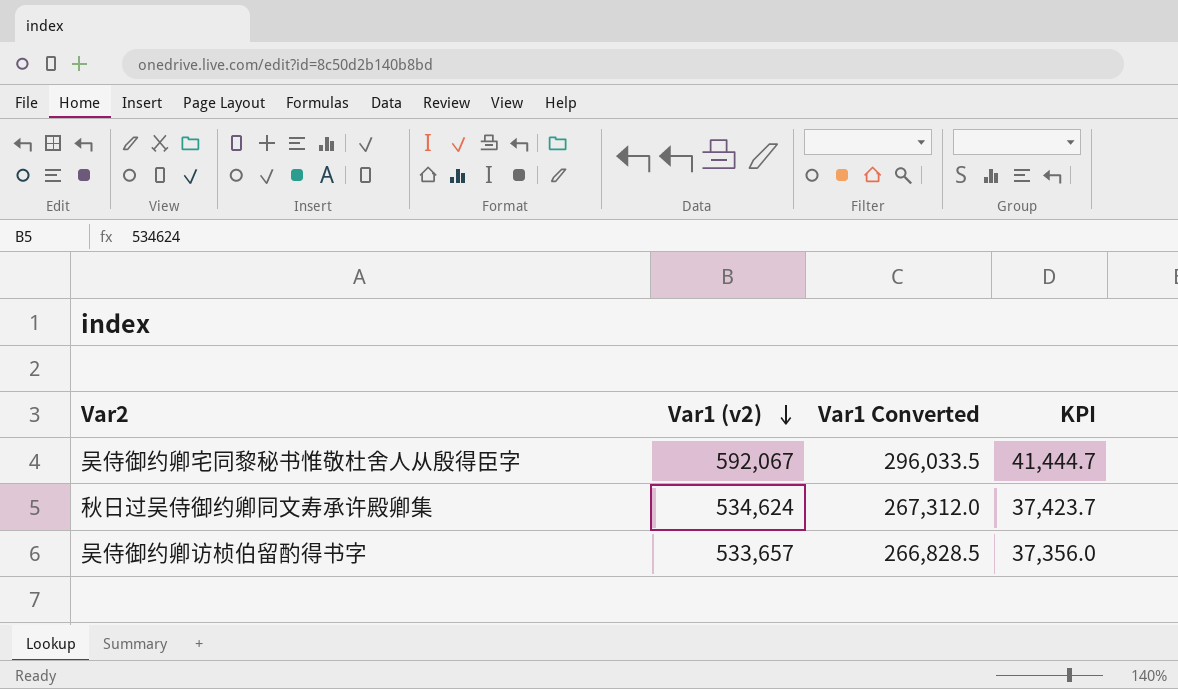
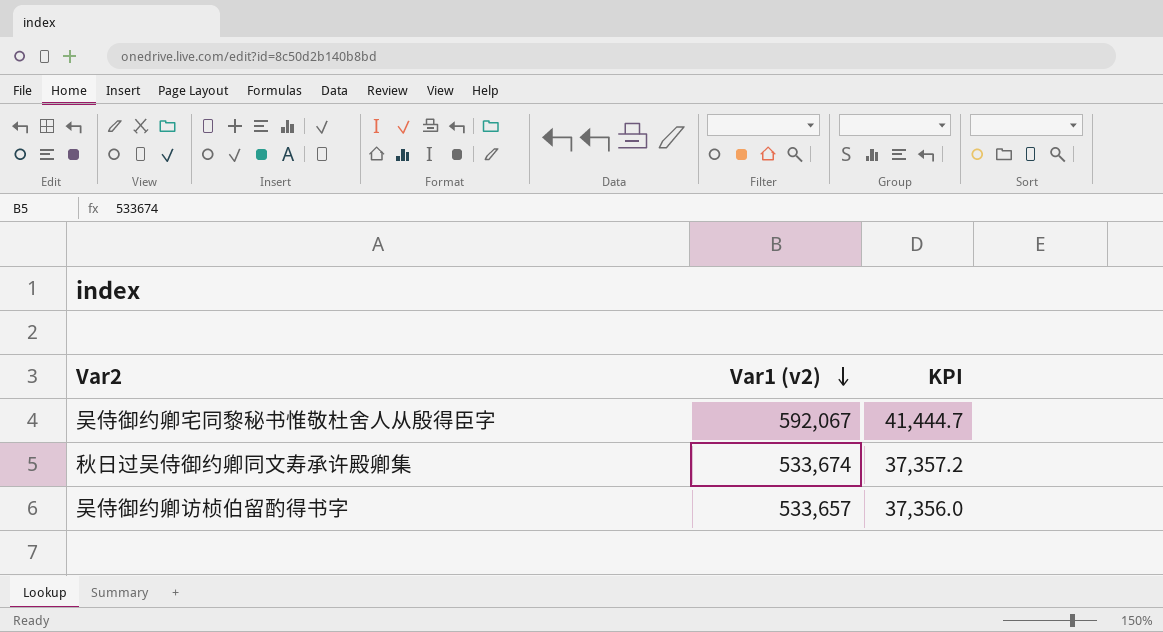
column Var1 Converted | formula: [Var1 (v2)] * 0.5 -> none
秋日过吴侍御约卿同文寿承许殿卿集 | Var1 (v2): 534,624 -> 533,674
秋日过吴侍御约卿同文寿承许殿卿集 | KPI: 37,423.7 -> 37,357.2

